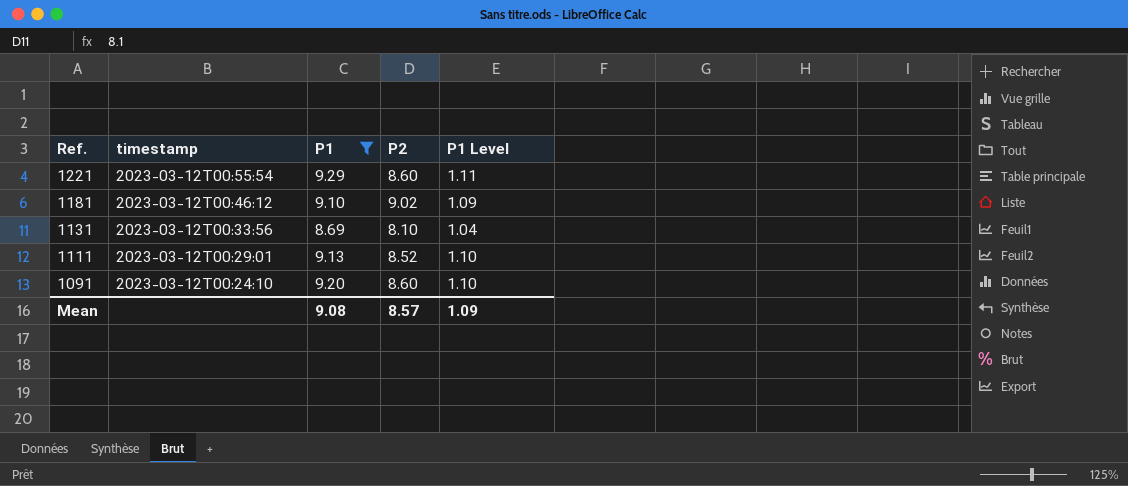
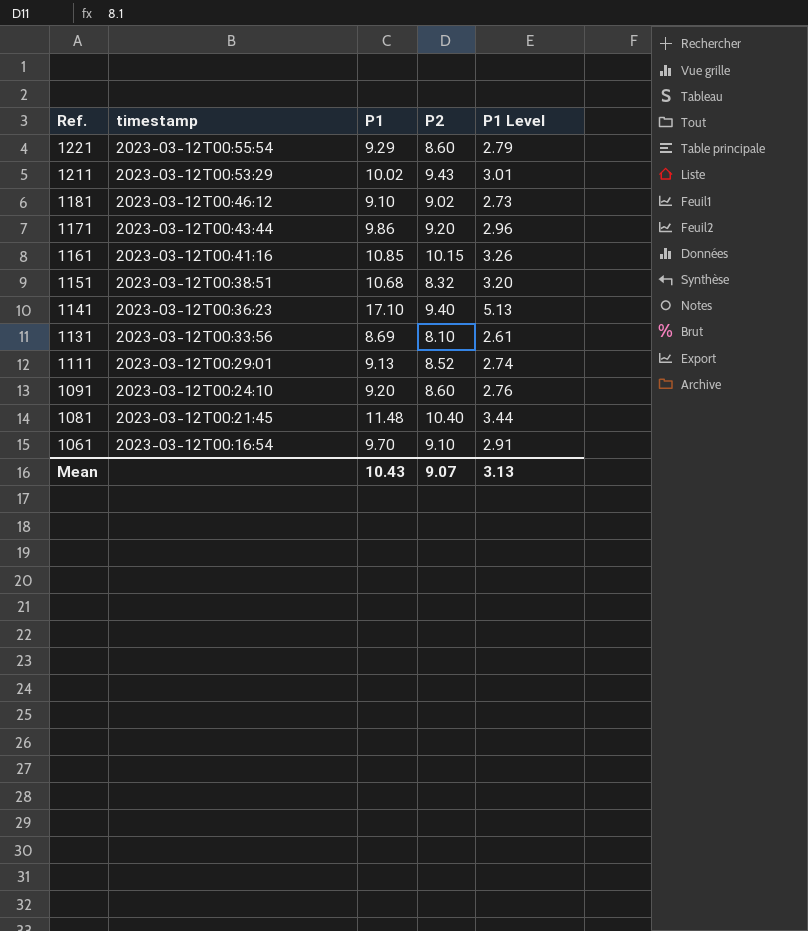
filter: P1 <= 9.29 -> none
column P1 Level | formula: [P1] * 0.12 -> [P1] * 0.3
Mean | P1: 9.08 -> 10.43
Mean | P2: 8.57 -> 9.07
Mean | P1 Level: 1.09 -> 3.13

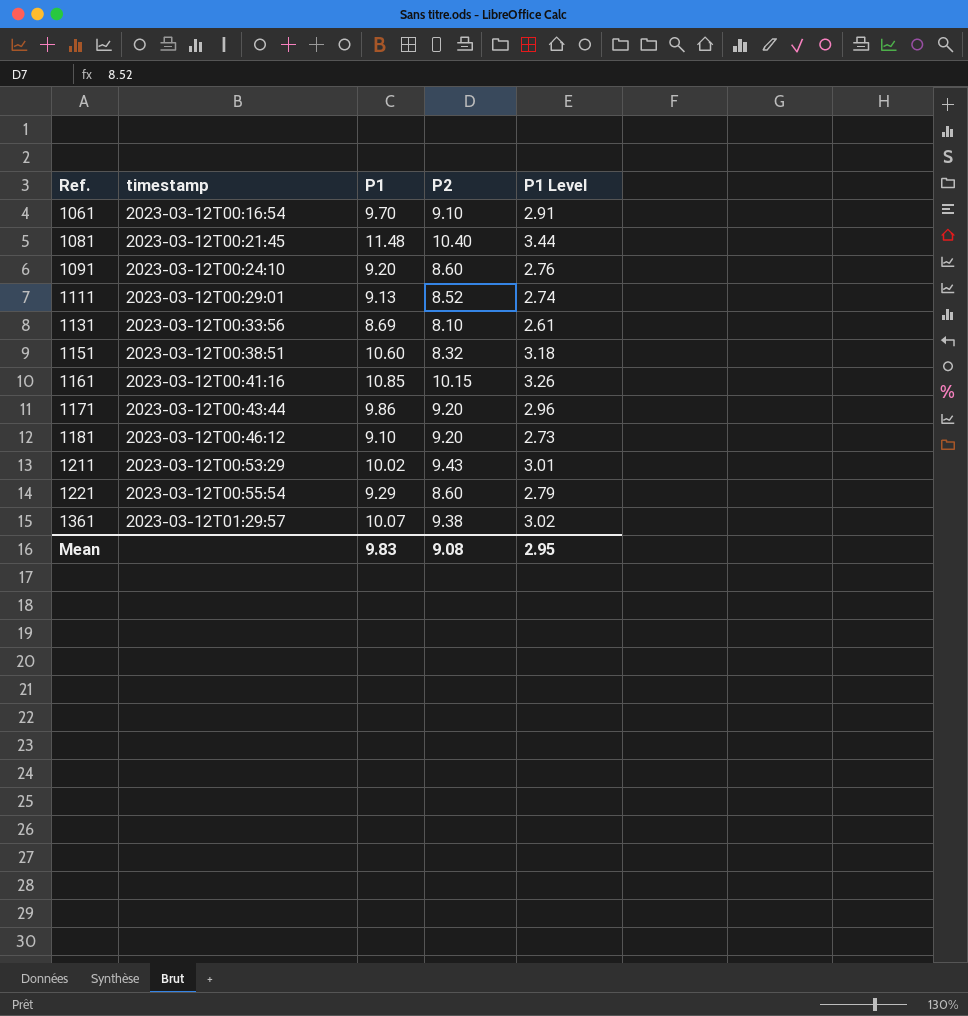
row order: Ref. descending -> Ref. ascending
row 1141: 2023-03-12T00:36:23 | 17.10 | 9.40 | 5.13 -> none
1151 | P1: 10.68 -> 10.60
1151 | P1 Level: 3.20 -> 3.18
1181 | P2: 9.02 -> 9.20
row 1361: none -> 2023-03-12T01:29:57 | 10.07 | 9.38 | 3.02
Mean | P1: 10.43 -> 9.83
Mean | P2: 9.07 -> 9.08
Mean | P1 Level: 3.13 -> 2.95

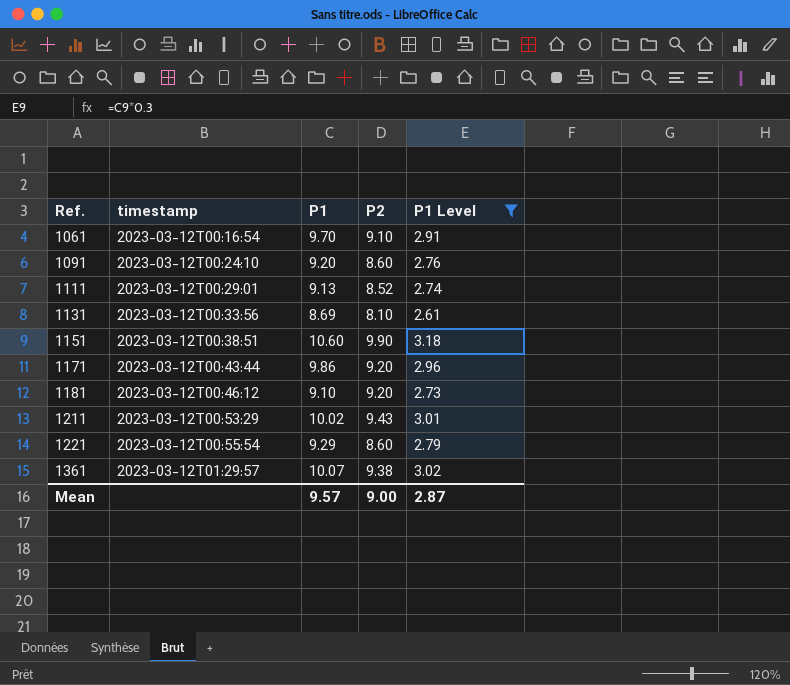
filter: none -> P1 Level <= 3.18
1151 | P2: 8.32 -> 9.90
Mean | P1: 9.83 -> 9.57
Mean | P2: 9.08 -> 9.00
Mean | P1 Level: 2.95 -> 2.87

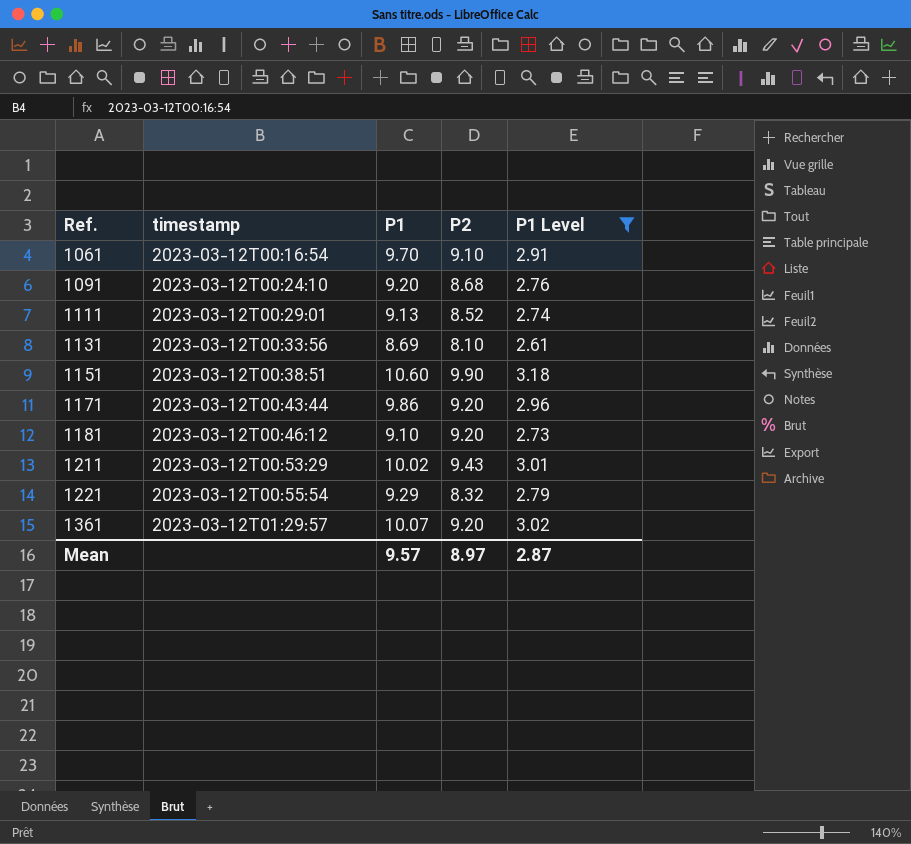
1091 | P2: 8.60 -> 8.68
1221 | P2: 8.60 -> 8.32
1361 | P2: 9.38 -> 9.20
Mean | P2: 9.00 -> 8.97

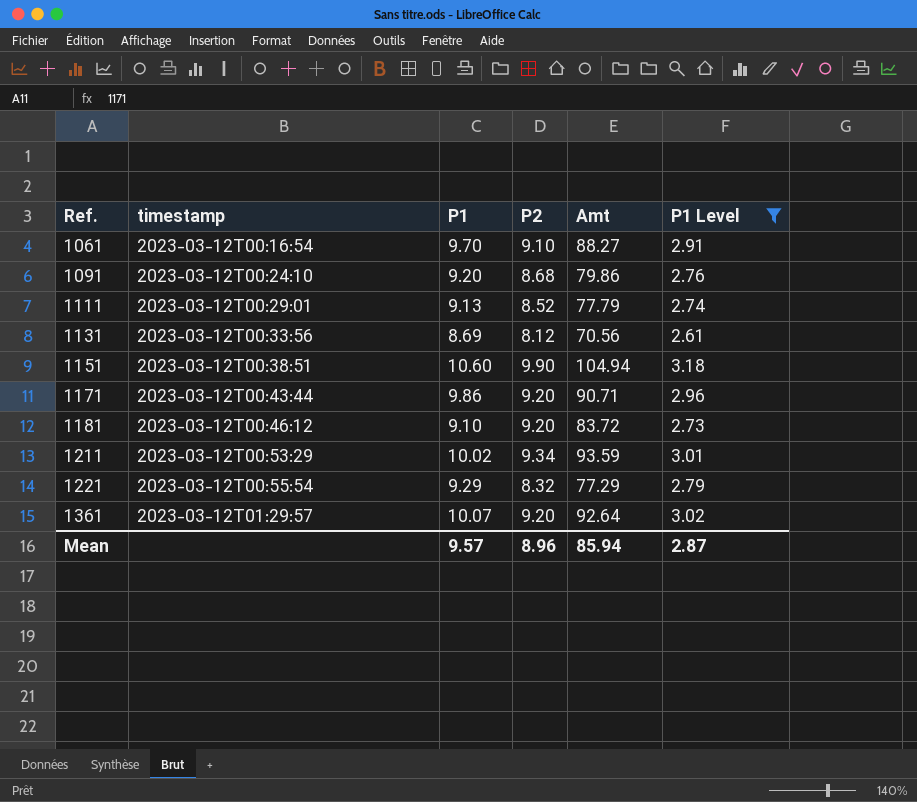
column Amt | formula: none -> [P1] * [P2]
1131 | P2: 8.10 -> 8.12
1211 | P2: 9.43 -> 9.34
Mean | P2: 8.97 -> 8.96

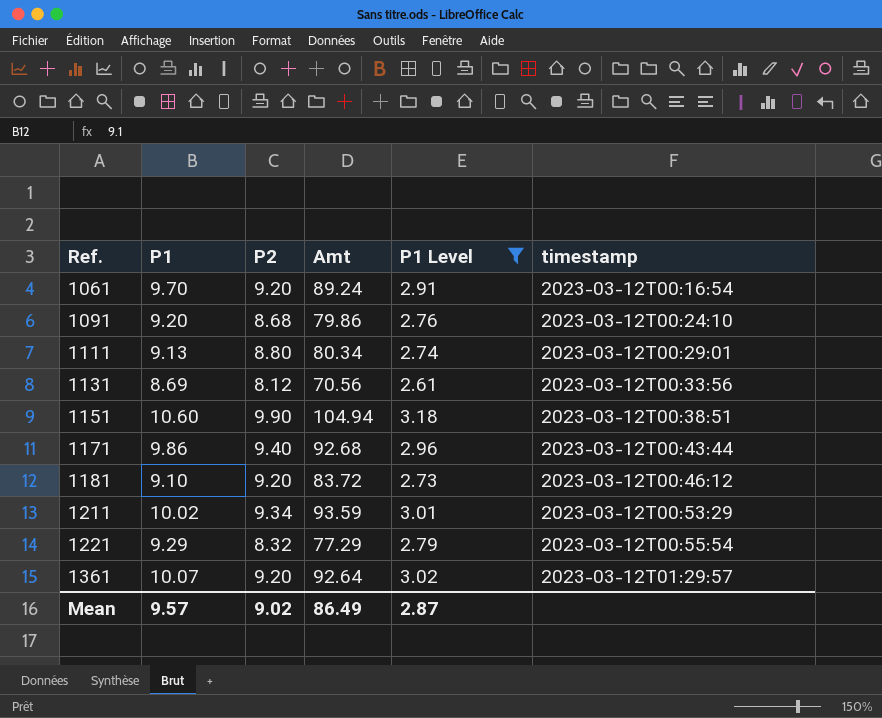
column timestamp | position: 2 -> 6
1061 | P2: 9.10 -> 9.20
1061 | Amt: 88.27 -> 89.24
1111 | P2: 8.52 -> 8.80
1111 | Amt: 77.79 -> 80.34
1171 | P2: 9.20 -> 9.40
1171 | Amt: 90.71 -> 92.68
Mean | P2: 8.96 -> 9.02
Mean | Amt: 85.94 -> 86.49

